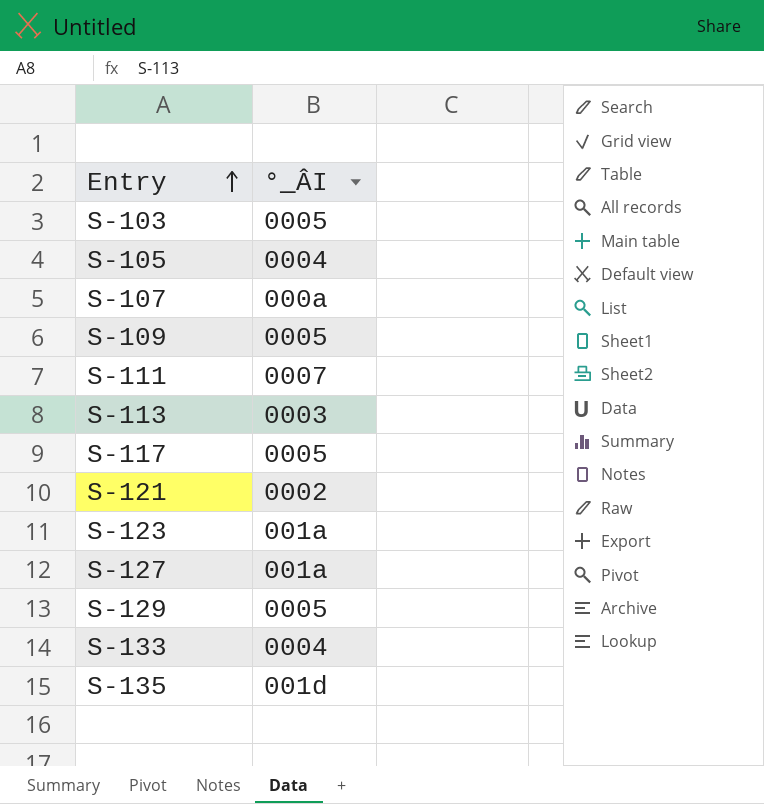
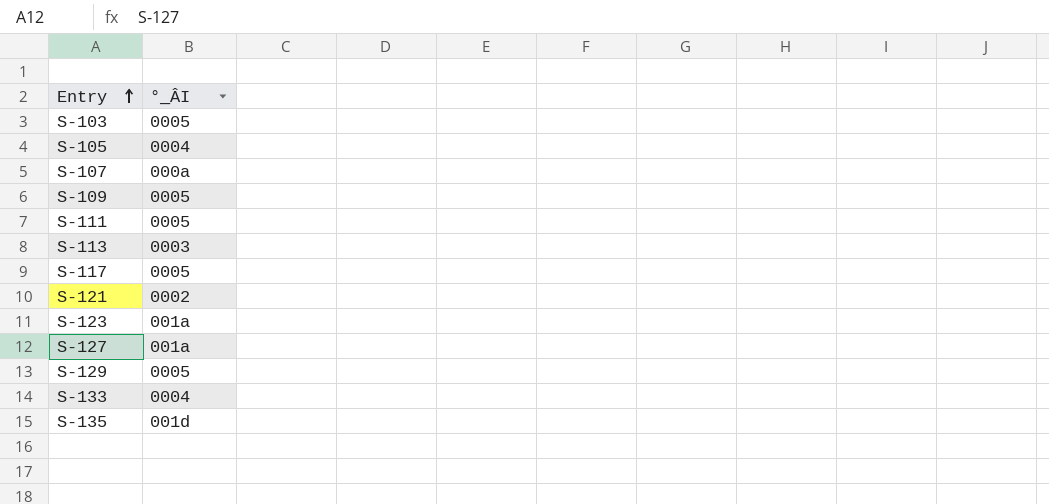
S-111 | °_ÂI: 0007 -> 0005

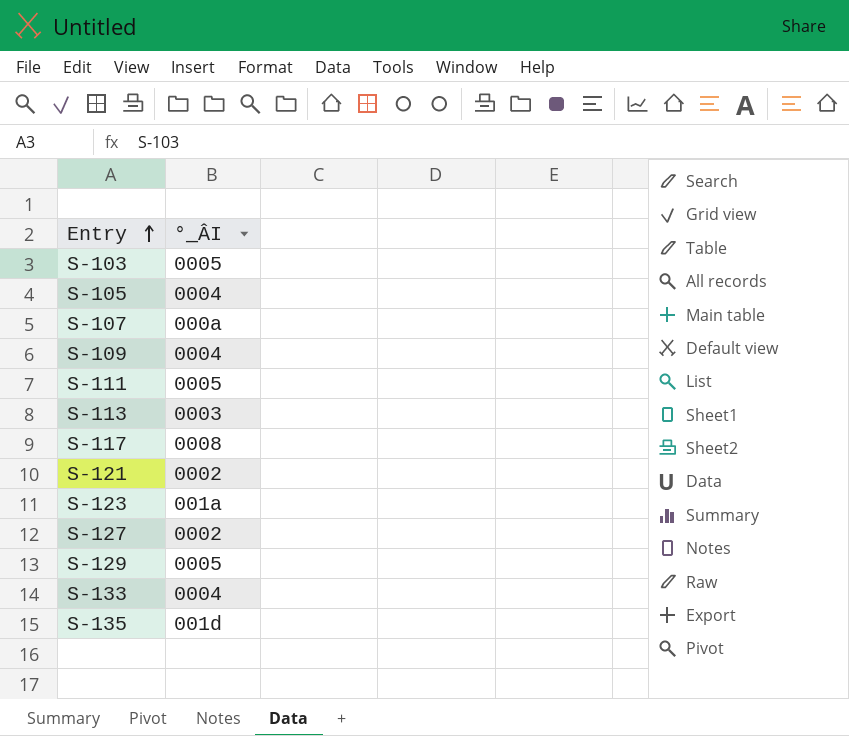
S-109 | °_ÂI: 0005 -> 0004
S-117 | °_ÂI: 0005 -> 0008
S-127 | °_ÂI: 001a -> 0002

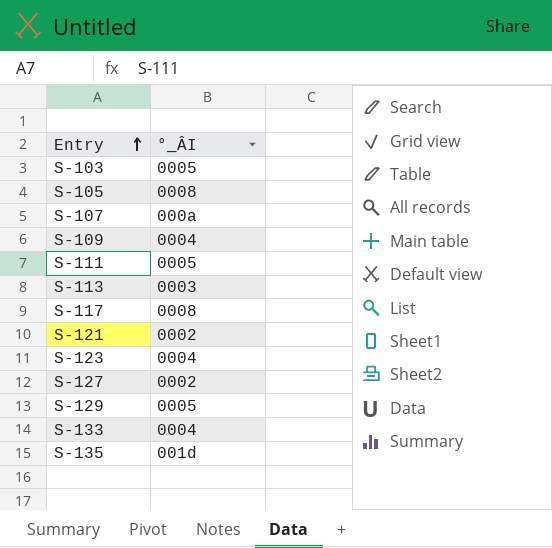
S-105 | °_ÂI: 0004 -> 0008
S-123 | °_ÂI: 001a -> 0004

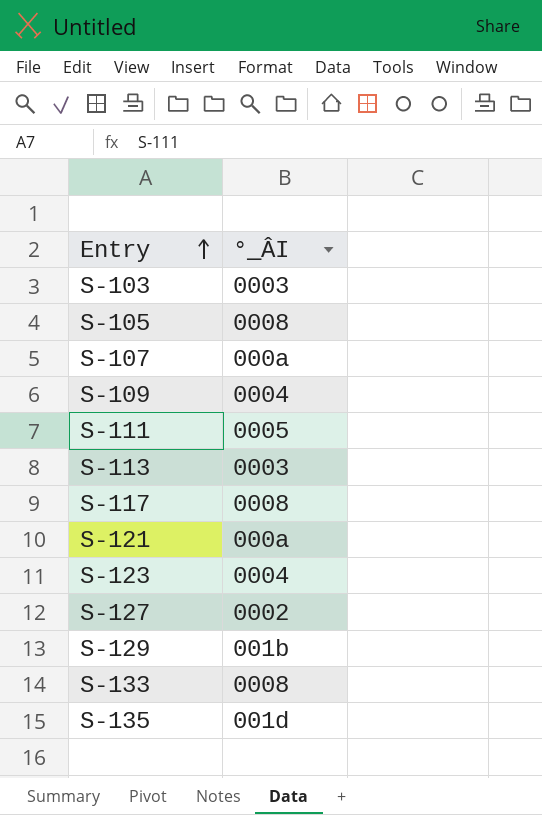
S-103 | °_ÂI: 0005 -> 0003
S-121 | °_ÂI: 0002 -> 000a
S-129 | °_ÂI: 0005 -> 001b
S-133 | °_ÂI: 0004 -> 0008

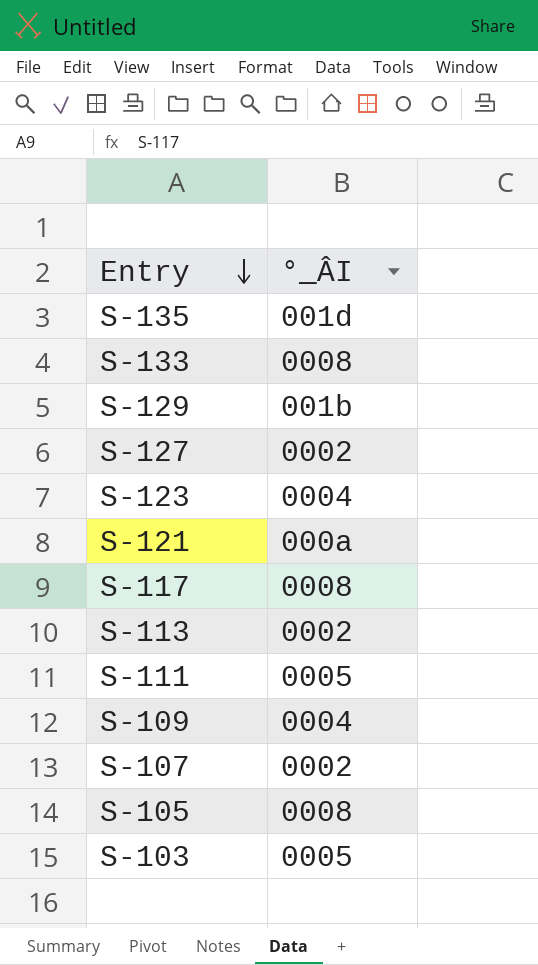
row order: Entry ascending -> Entry descending
S-113 | °_ÂI: 0003 -> 0002
S-107 | °_ÂI: 000a -> 0002
S-103 | °_ÂI: 0003 -> 0005

